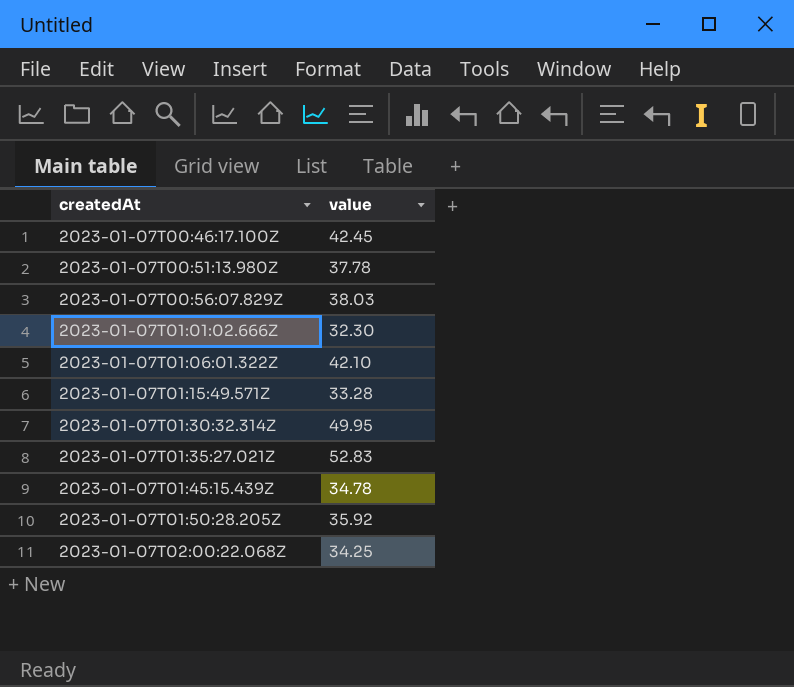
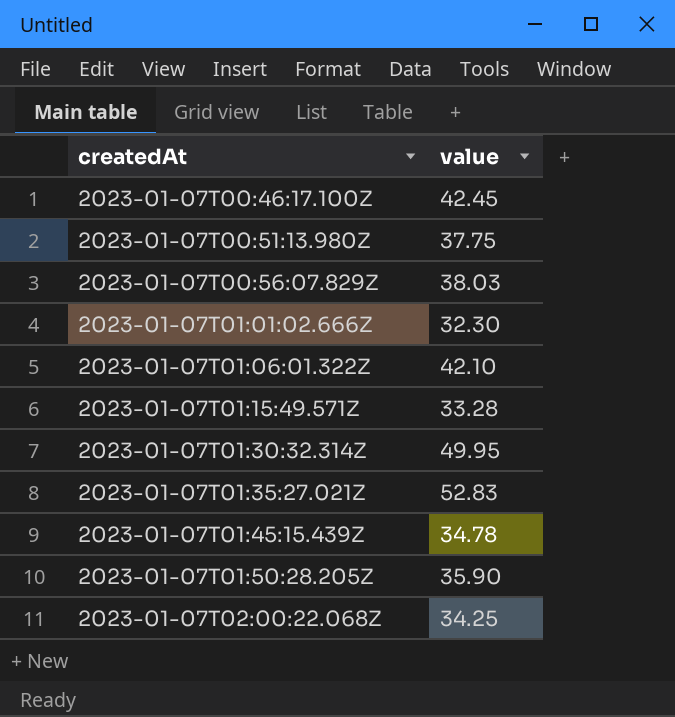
2023-01-07T00:51:13.980Z | value: 37.78 -> 37.75
2023-01-07T01:50:28.205Z | value: 35.92 -> 35.90

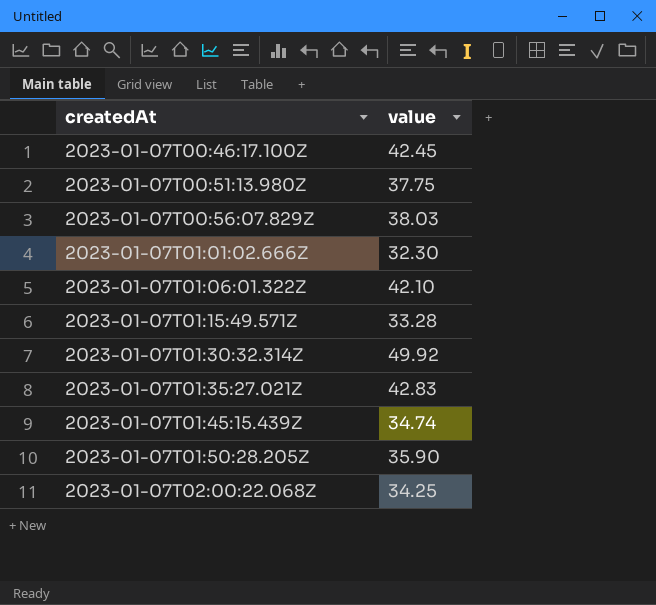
2023-01-07T01:30:32.314Z | value: 49.95 -> 49.92
2023-01-07T01:35:27.021Z | value: 52.83 -> 42.83
2023-01-07T01:45:15.439Z | value: 34.78 -> 34.74

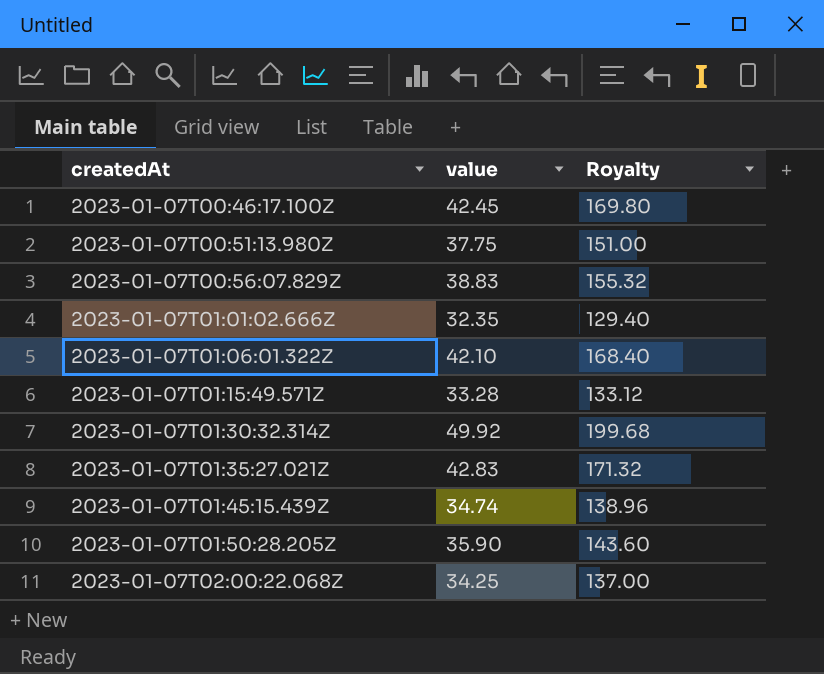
column Royalty | formula: none -> [value] * 4
2023-01-07T00:56:07.829Z | value: 38.03 -> 38.83
2023-01-07T01:01:02.666Z | value: 32.30 -> 32.35

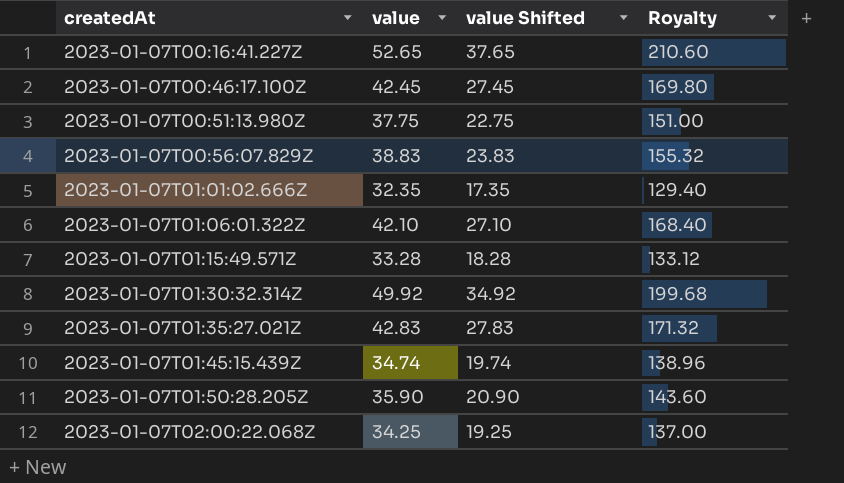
column value Shifted | formula: none -> [value] - 15
row 2023-01-07T00:16:41.227Z: none -> 52.65 | 37.65 | 210.60

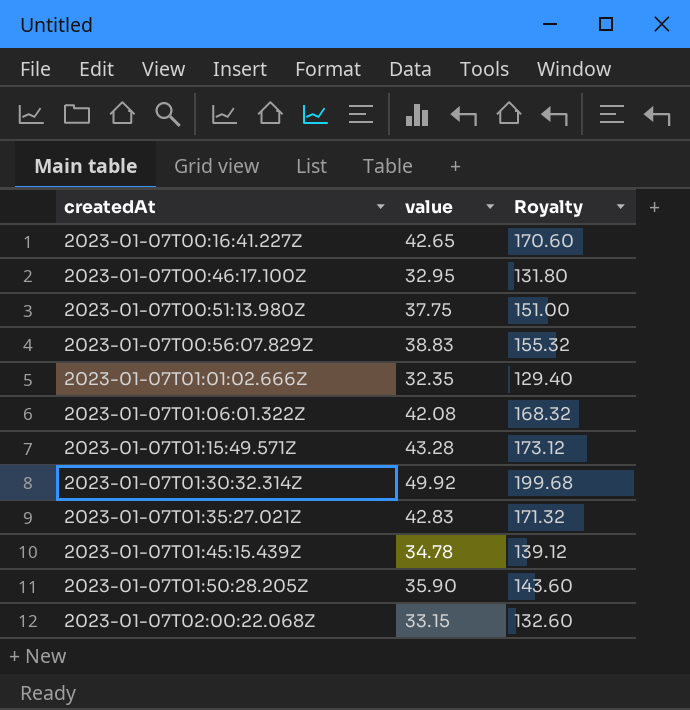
column value Shifted | formula: [value] - 15 -> none
2023-01-07T00:16:41.227Z | value: 52.65 -> 42.65
2023-01-07T00:16:41.227Z | Royalty: 210.60 -> 170.60
2023-01-07T00:46:17.100Z | value: 42.45 -> 32.95
2023-01-07T00:46:17.100Z | Royalty: 169.80 -> 131.80
2023-01-07T01:06:01.322Z | value: 42.10 -> 42.08
2023-01-07T01:06:01.322Z | Royalty: 168.40 -> 168.32
2023-01-07T01:15:49.571Z | value: 33.28 -> 43.28
2023-01-07T01:15:49.571Z | Royalty: 133.12 -> 173.12
2023-01-07T01:45:15.439Z | value: 34.74 -> 34.78
2023-01-07T01:45:15.439Z | Royalty: 138.96 -> 139.12
2023-01-07T02:00:22.068Z | value: 34.25 -> 33.15
2023-01-07T02:00:22.068Z | Royalty: 137.00 -> 132.60

